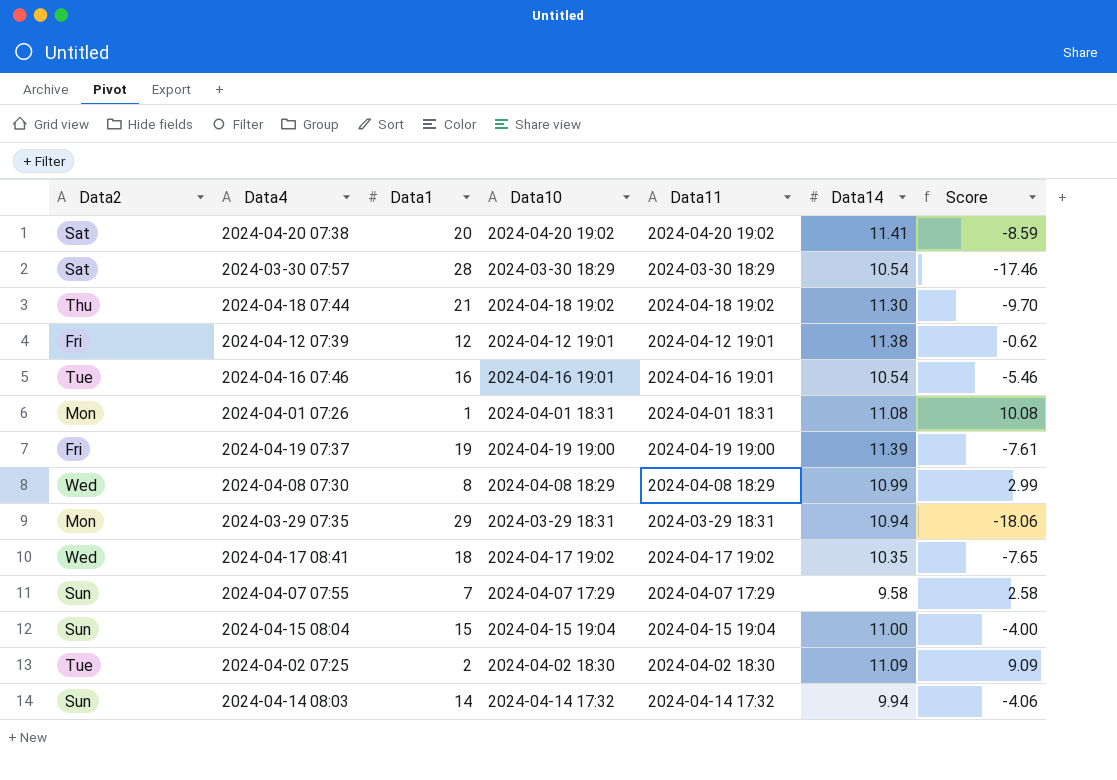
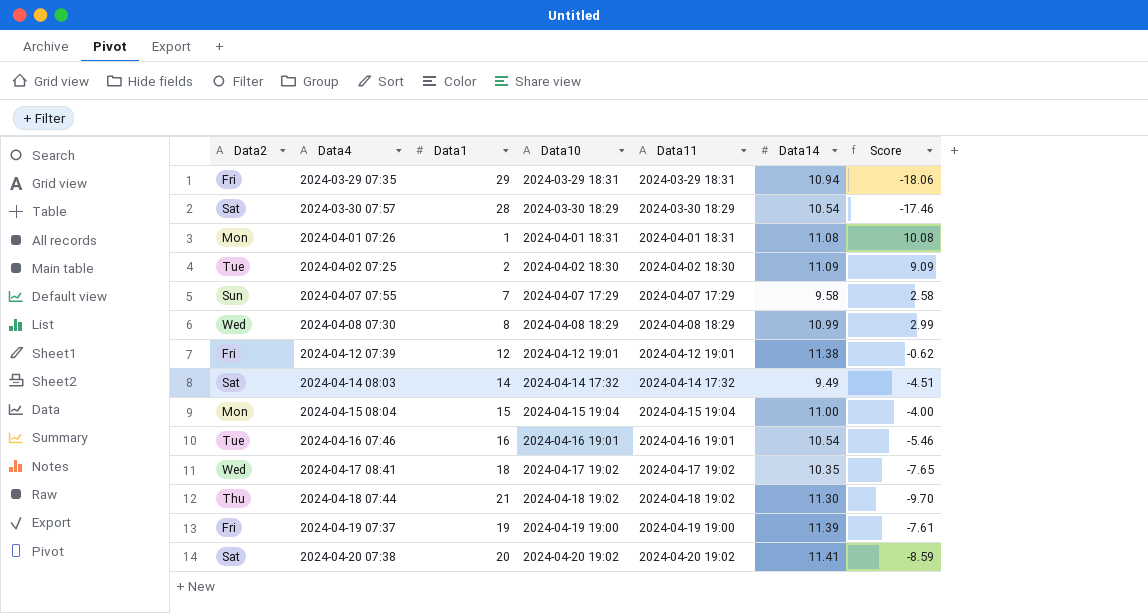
row order: none -> Data4 ascending
2024-03-29 07:35 | Data2: Mon -> Fri
2024-04-14 08:03 | Data2: Sun -> Sat
2024-04-14 08:03 | Data14: 9.94 -> 9.49
2024-04-14 08:03 | Score: -4.06 -> -4.51
2024-04-15 08:04 | Data2: Sun -> Mon

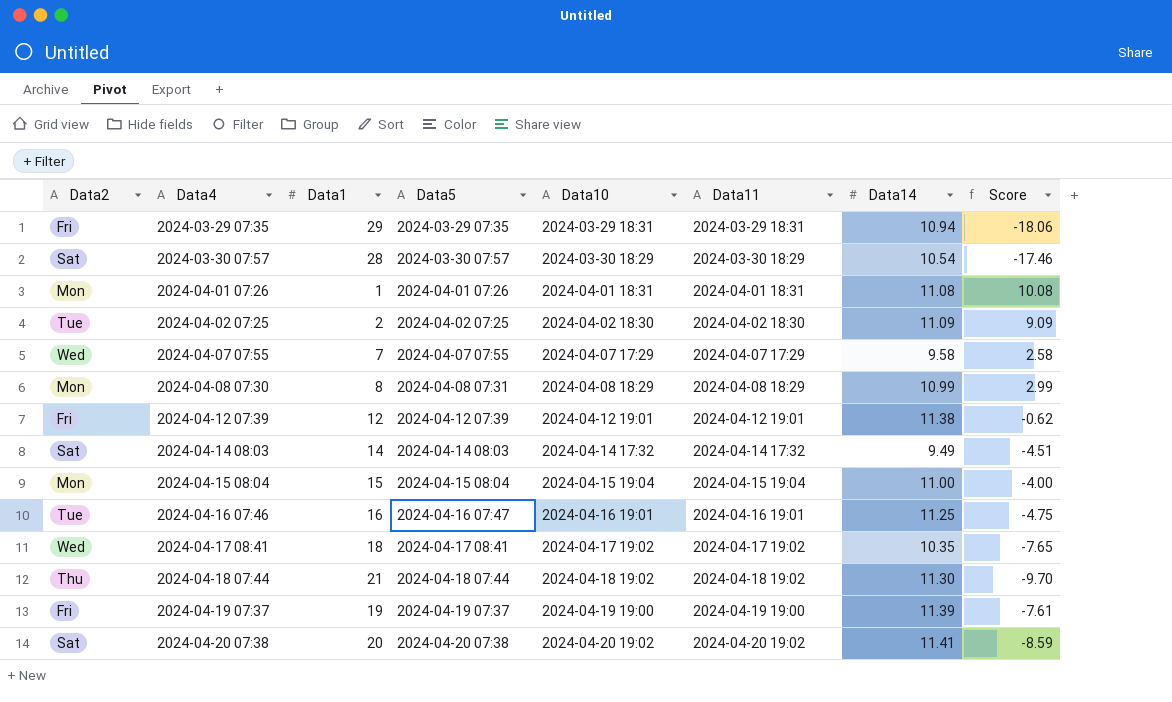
column Data5 | position: none -> 4
2024-04-07 07:55 | Data2: Sun -> Wed
2024-04-08 07:30 | Data2: Wed -> Mon
2024-04-16 07:46 | Data14: 10.54 -> 11.25
2024-04-16 07:46 | Score: -5.46 -> -4.75

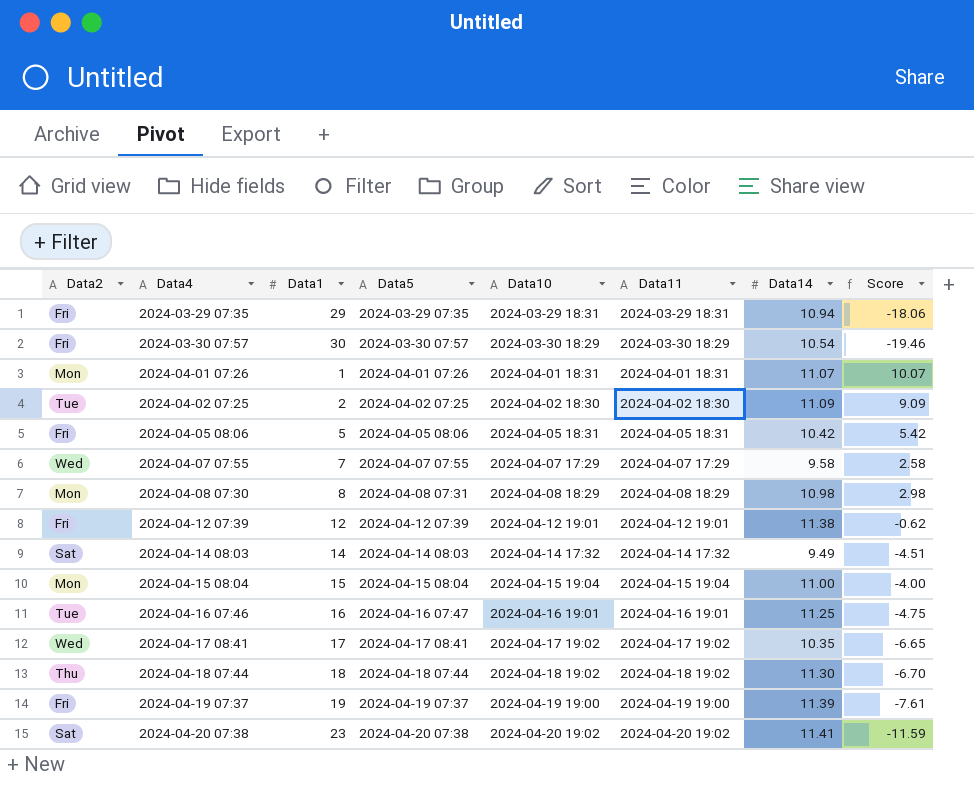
2024-03-30 07:57 | Data2: Sat -> Fri
2024-03-30 07:57 | Data1: 28 -> 30
2024-03-30 07:57 | Score: -17.46 -> -19.46
2024-04-01 07:26 | Data14: 11.08 -> 11.07
2024-04-01 07:26 | Score: 10.08 -> 10.07
row 2024-04-05 08:06: none -> Fri | 5 | 2024-04-05 08:06 | 2024-04-05 18:31 | 2024-04-05 18:31 | 10.42 | 5.42
2024-04-08 07:30 | Data14: 10.99 -> 10.98
2024-04-08 07:30 | Score: 2.99 -> 2.98
2024-04-17 08:41 | Data1: 18 -> 17
2024-04-17 08:41 | Score: -7.65 -> -6.65
2024-04-18 07:44 | Data1: 21 -> 18
2024-04-18 07:44 | Score: -9.70 -> -6.70
2024-04-20 07:38 | Data1: 20 -> 23
2024-04-20 07:38 | Score: -8.59 -> -11.59

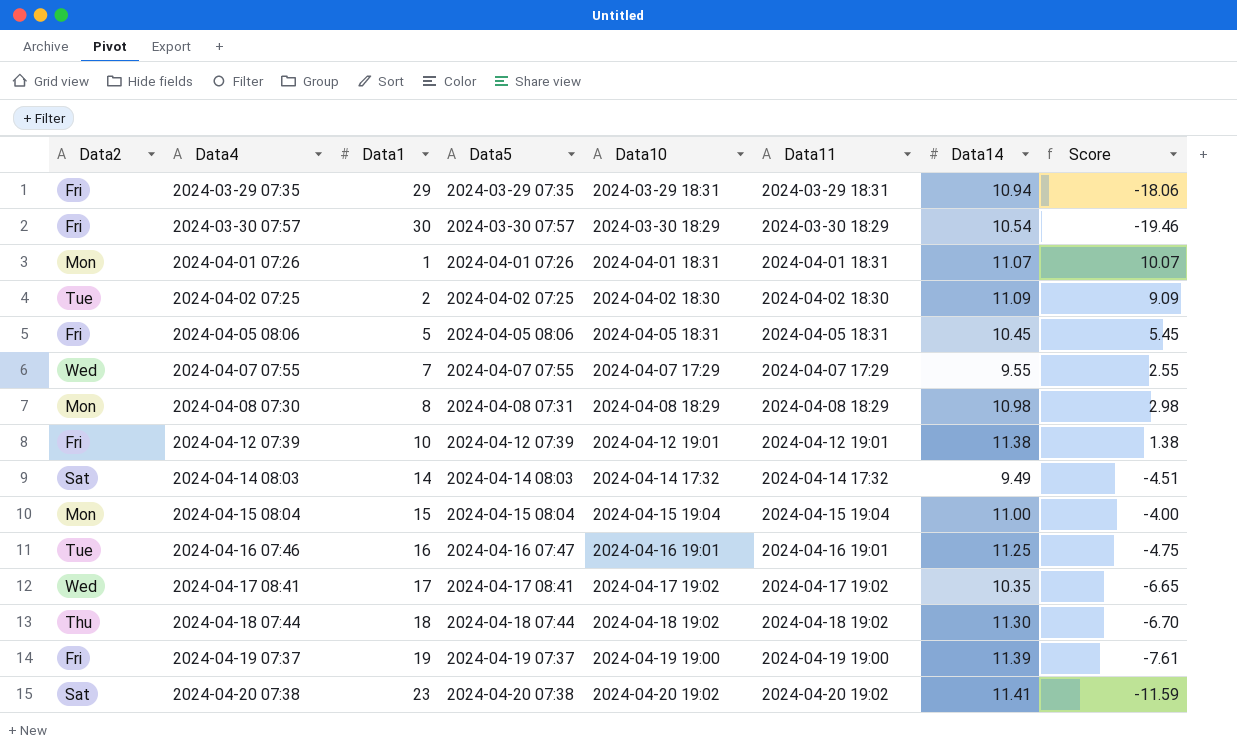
2024-04-05 08:06 | Data14: 10.42 -> 10.45
2024-04-05 08:06 | Score: 5.42 -> 5.45
2024-04-07 07:55 | Data14: 9.58 -> 9.55
2024-04-07 07:55 | Score: 2.58 -> 2.55
2024-04-12 07:39 | Data1: 12 -> 10
2024-04-12 07:39 | Score: -0.62 -> 1.38

